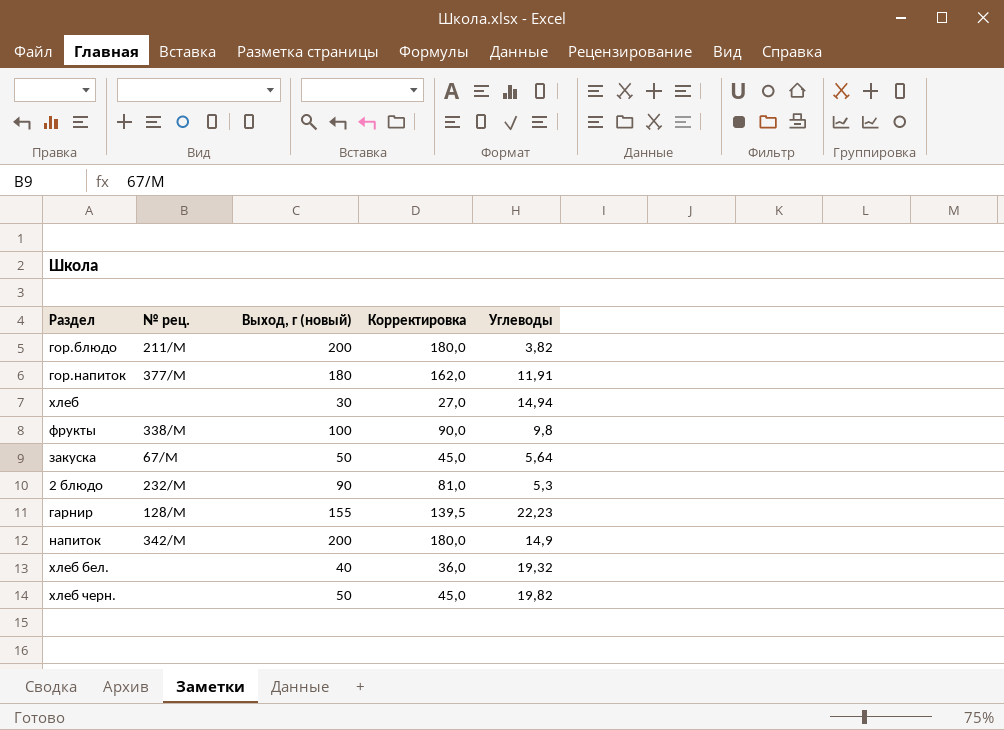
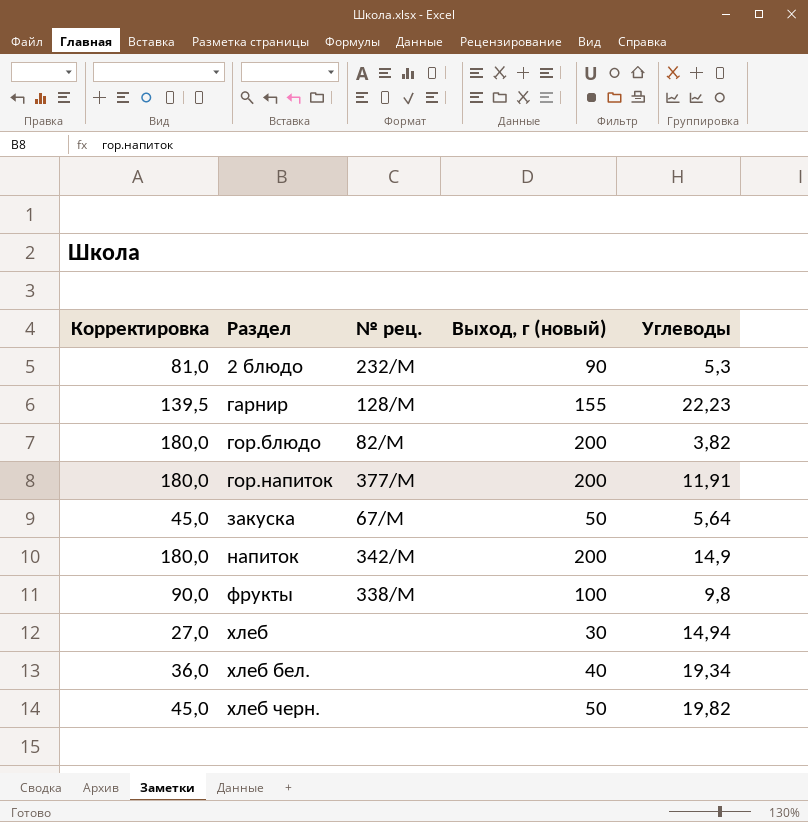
row order: none -> Раздел ascending
column Корректировка | position: 4 -> 1
гор.блюдо | № рец.: 211/М -> 82/М
гор.напиток | Корректировка: 162,0 -> 180,0
гор.напиток | Выход, г (новый): 180 -> 200
хлеб бел. | Углеводы: 19,32 -> 19,34

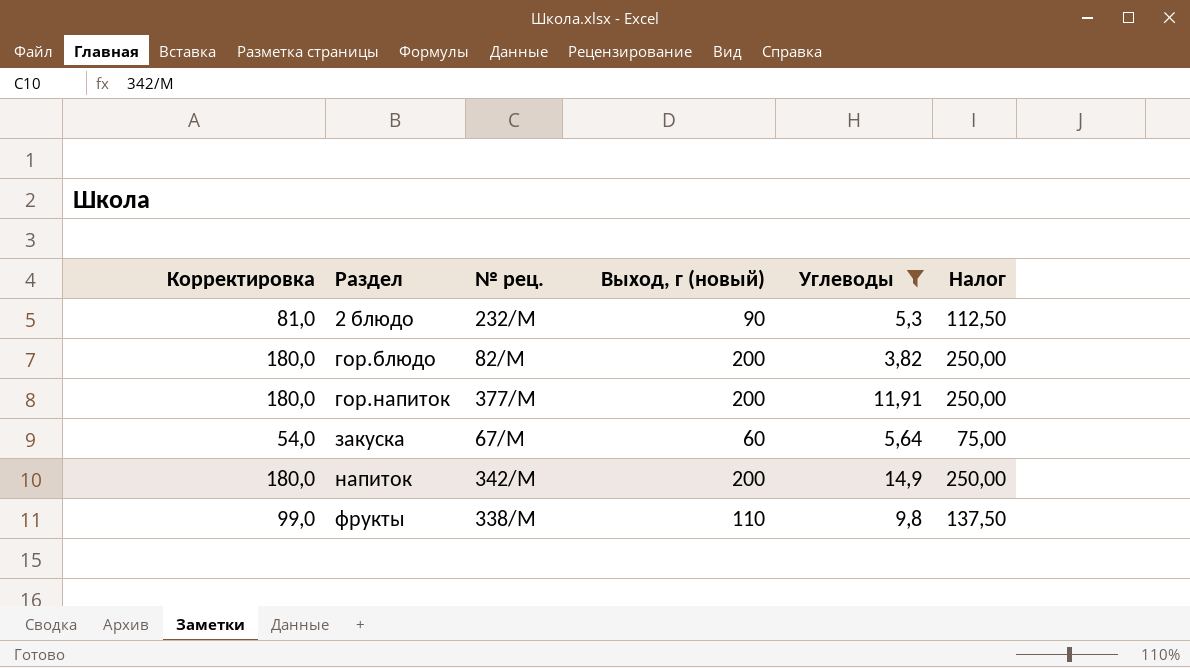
filter: none -> Углеводы <= 14,9
column Налог | formula: none -> [Выход, г (новый)] * 1,25
закуска | Корректировка: 45,0 -> 54,0
закуска | Выход, г (новый): 50 -> 60
фрукты | Корректировка: 90,0 -> 99,0
фрукты | Выход, г (новый): 100 -> 110

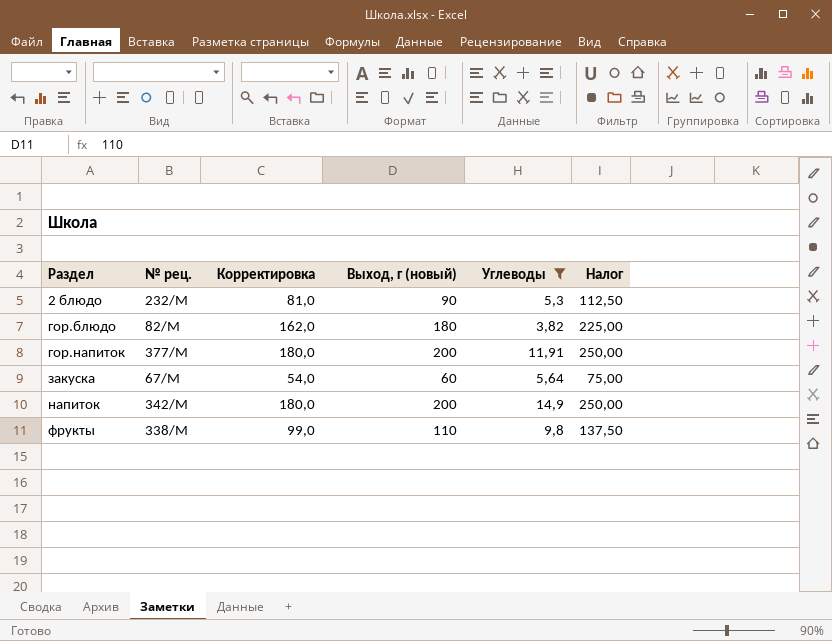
column Корректировка | position: 1 -> 3
гор.блюдо | Корректировка: 180,0 -> 162,0
гор.блюдо | Выход, г (новый): 200 -> 180
гор.блюдо | Налог: 250,00 -> 225,00

